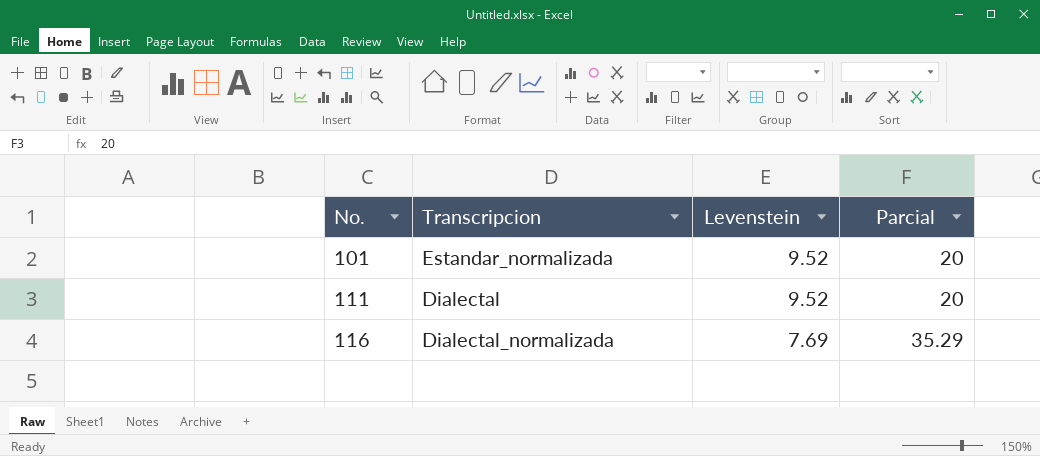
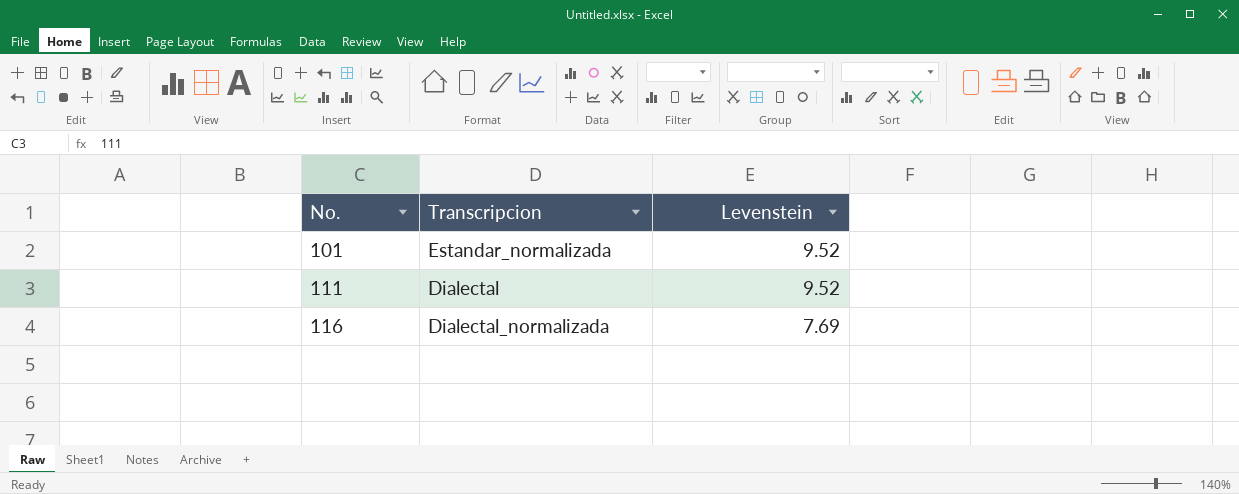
column Parcial | position: 4 -> none

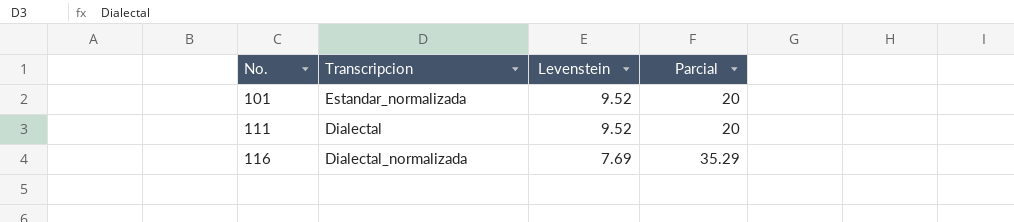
column Parcial | position: none -> 4

